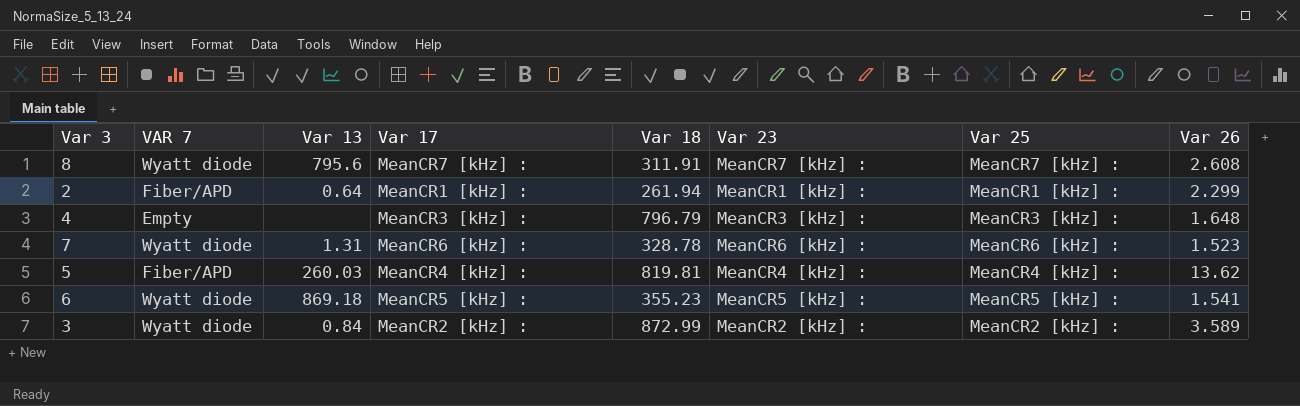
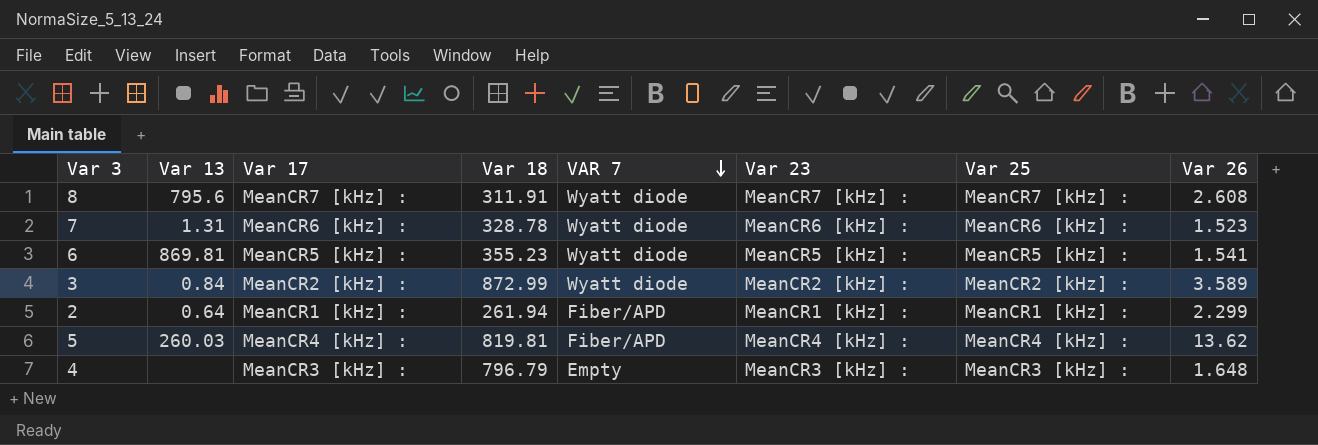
row order: none -> VAR 7 descending
column VAR 7 | position: 2 -> 5
6 | Var 13: 869.18 -> 869.81

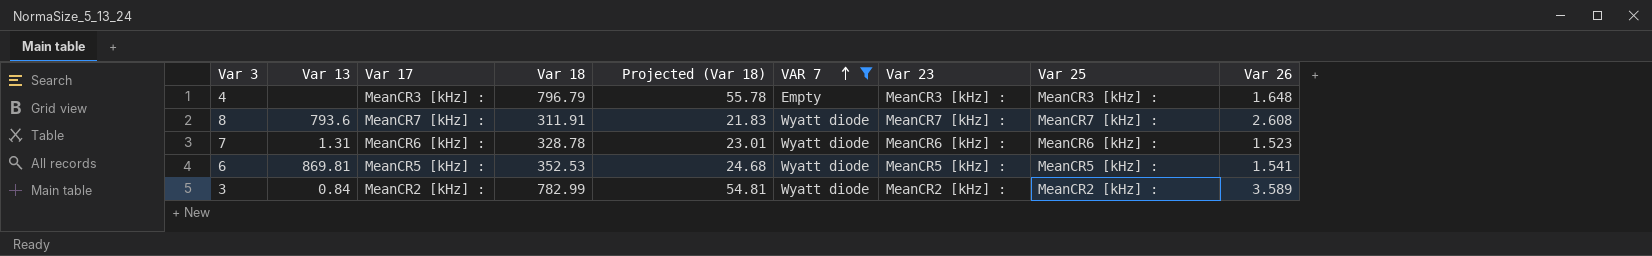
filter: none -> VAR 7 != Fiber/APD
row order: VAR 7 descending -> VAR 7 ascending
column Projected (Var 18) | formula: none -> [Var 18] * 0.07
8 | Var 13: 795.6 -> 793.6
6 | Var 18: 355.23 -> 352.53
3 | Var 18: 872.99 -> 782.99

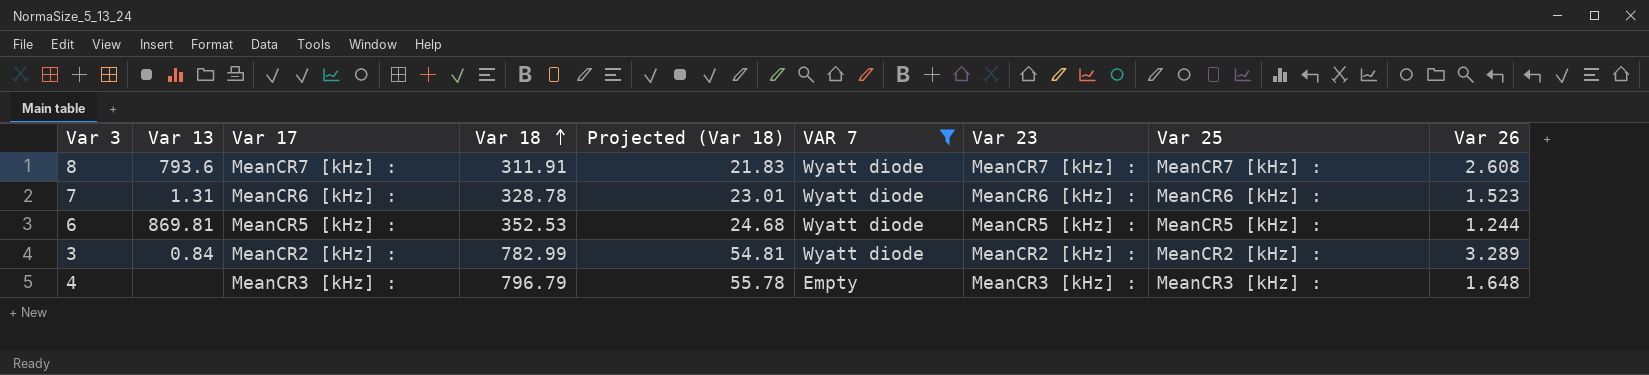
row order: VAR 7 ascending -> Var 18 ascending
6 | Var 26: 1.541 -> 1.244
3 | Var 26: 3.589 -> 3.289

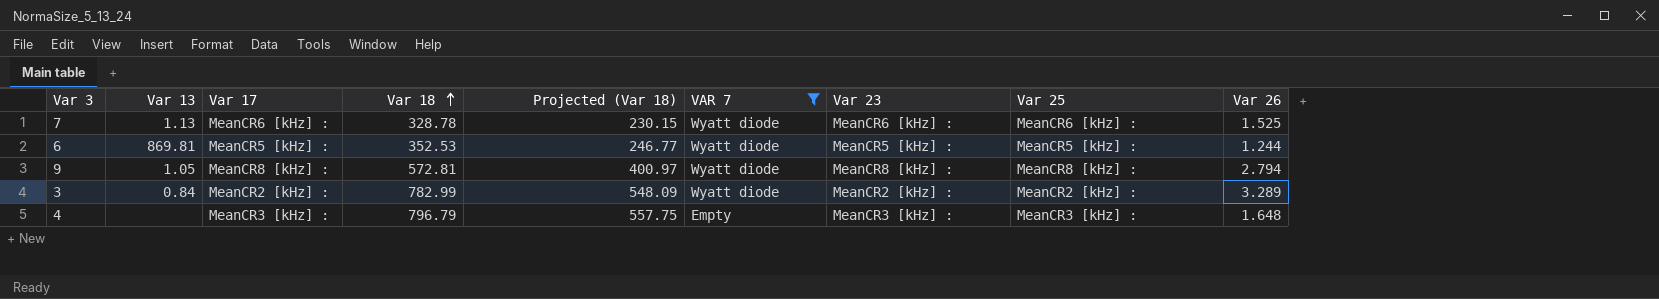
column Projected (Var 18) | formula: [Var 18] * 0.07 -> [Var 18] * 0.7
row 8: 793.6 | MeanCR7 [kHz] : | 311.91 | 21.83 | Wyatt diode | MeanCR7 [kHz] : | MeanCR7 [kHz] : | 2.608 -> none
7 | Var 13: 1.31 -> 1.13
7 | Var 26: 1.523 -> 1.525
row 9: none -> 1.05 | MeanCR8 [kHz] : | 572.81 | 400.97 | Wyatt diode | MeanCR8 [kHz] : | MeanCR8 [kHz] : | 2.794

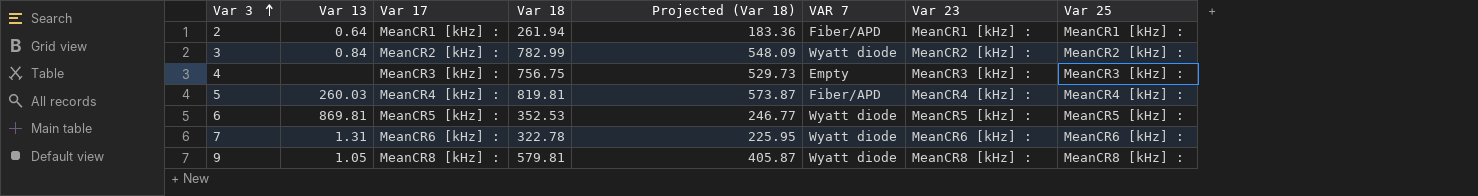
filter: VAR 7 != Fiber/APD -> none
row order: Var 18 ascending -> Var 3 ascending
column Var 26 | position: 9 -> none
4 | Var 18: 796.79 -> 756.75
4 | Projected (Var 18): 557.75 -> 529.73
7 | Var 13: 1.13 -> 1.31
7 | Var 18: 328.78 -> 322.78
7 | Projected (Var 18): 230.15 -> 225.95
9 | Var 18: 572.81 -> 579.81
9 | Projected (Var 18): 400.97 -> 405.87

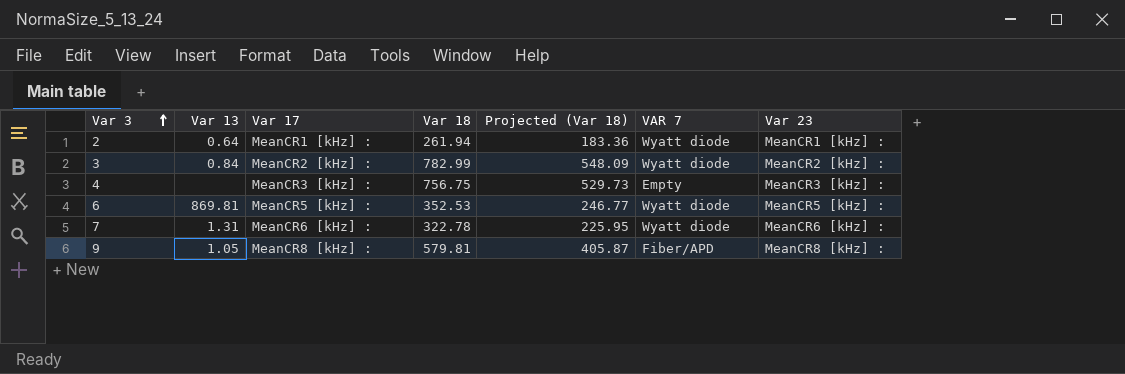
column Var 25 | position: 8 -> none
row 5: 260.03 | MeanCR4 [kHz] : | 819.81 | 573.87 | Fiber/APD | MeanCR4 [kHz] : | MeanCR4 [kHz] : -> none
2 | VAR 7: Fiber/APD -> Wyatt diode
9 | VAR 7: Wyatt diode -> Fiber/APD

